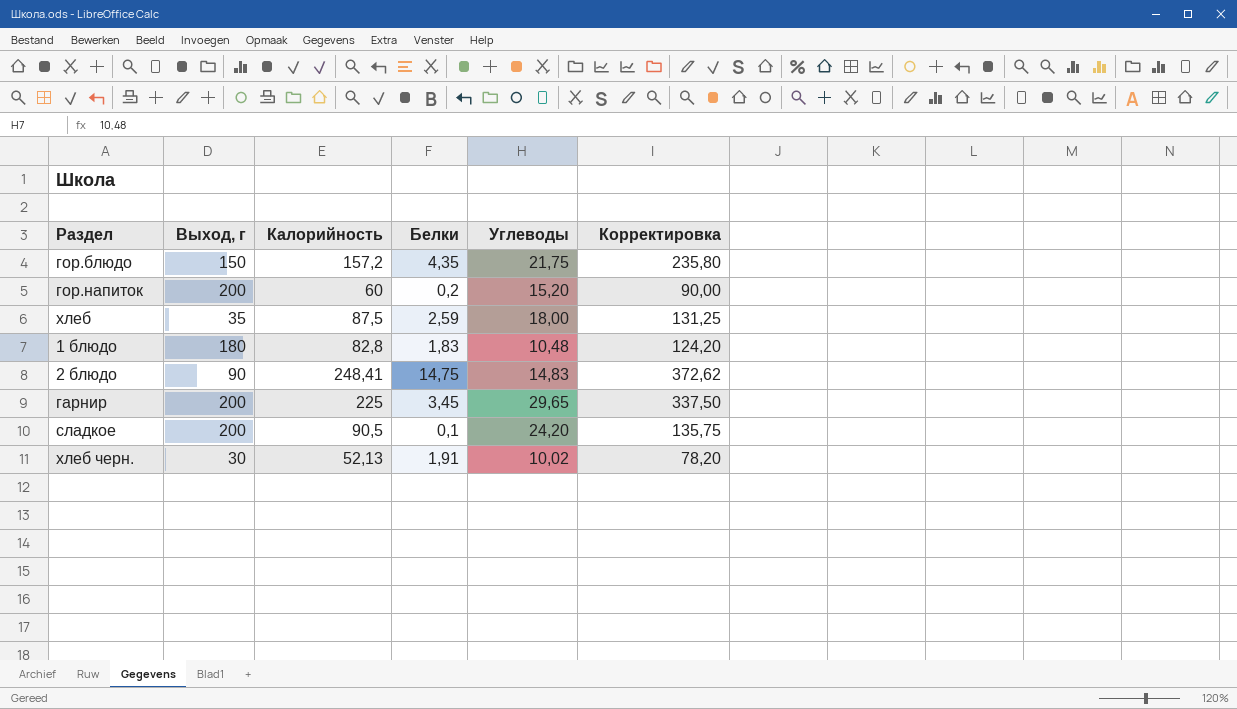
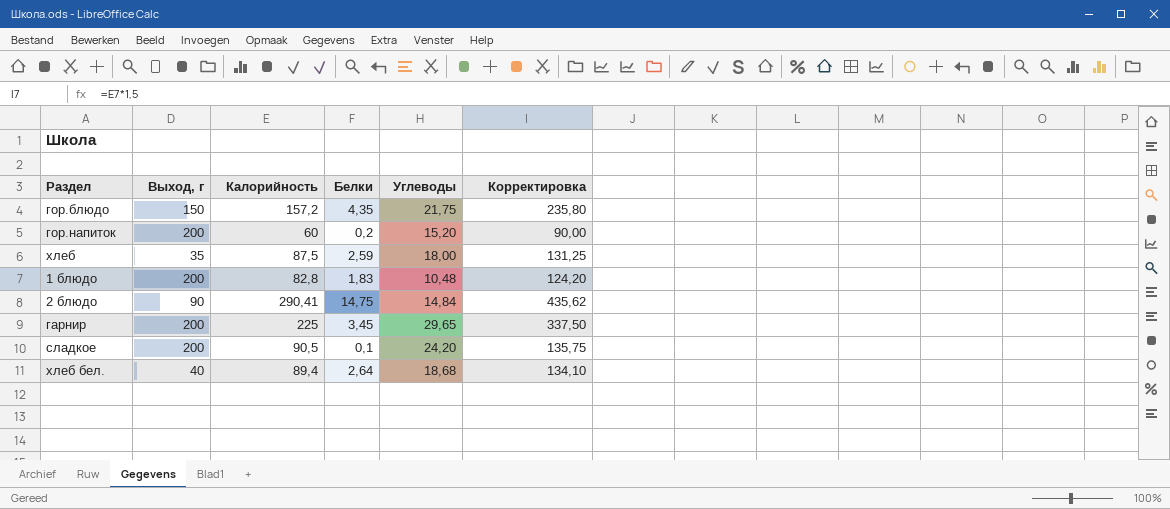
row хлеб черн.: 30 | 52,13 | 1,91 | 10,02 | 78,20 -> none
1 блюдо | Выход, г: 180 -> 200
2 блюдо | Калорийность: 248,41 -> 290,41
2 блюдо | Углеводы: 14,83 -> 14,84
2 блюдо | Корректировка: 372,62 -> 435,62
row хлеб бел.: none -> 40 | 89,4 | 2,64 | 18,68 | 134,10

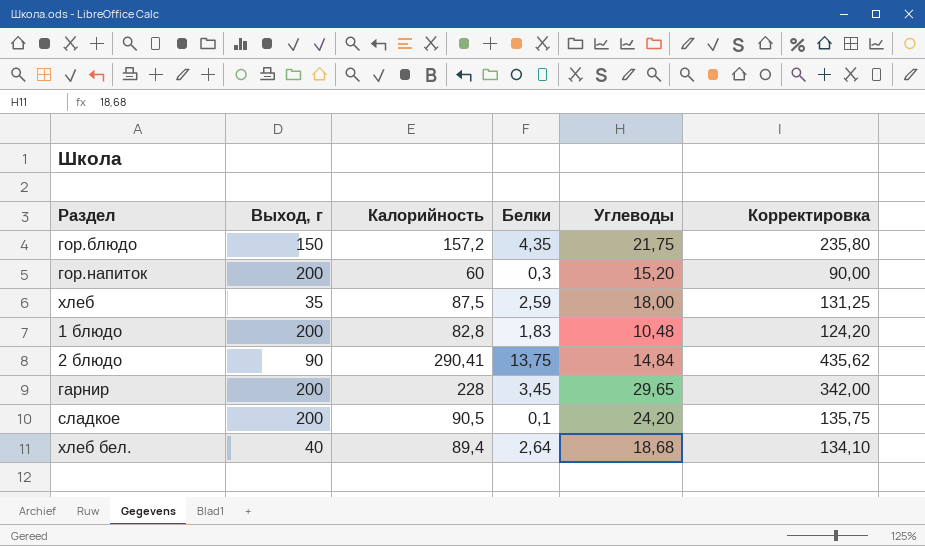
гор.напиток | Белки: 0,2 -> 0,3
2 блюдо | Белки: 14,75 -> 13,75
гарнир | Калорийность: 225 -> 228
гарнир | Корректировка: 337,50 -> 342,00

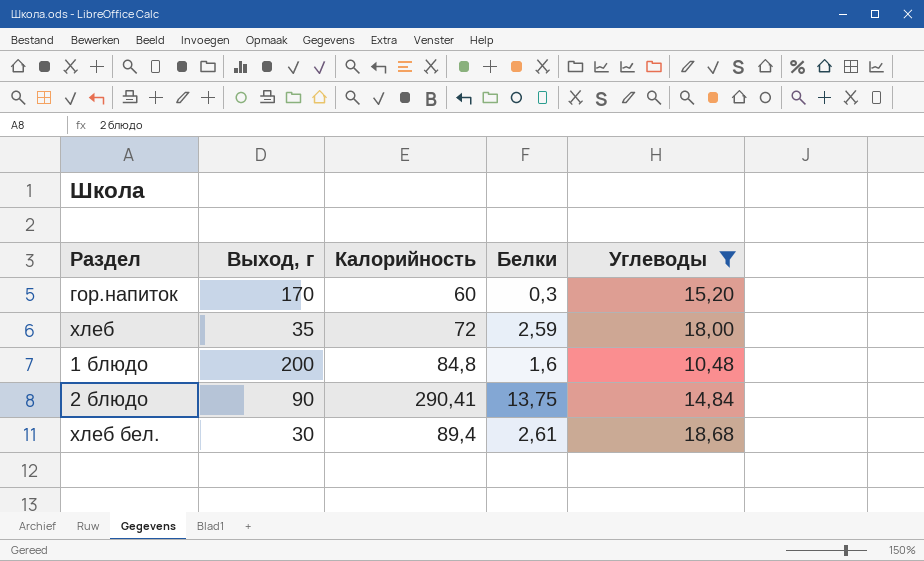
filter: none -> Углеводы <= 18,68
column Корректировка | formula: [Калорийность] * 1,5 -> none
гор.напиток | Выход, г: 200 -> 170
хлеб | Калорийность: 87,5 -> 72
1 блюдо | Калорийность: 82,8 -> 84,8
1 блюдо | Белки: 1,83 -> 1,6
хлеб бел. | Выход, г: 40 -> 30
хлеб бел. | Белки: 2,64 -> 2,61

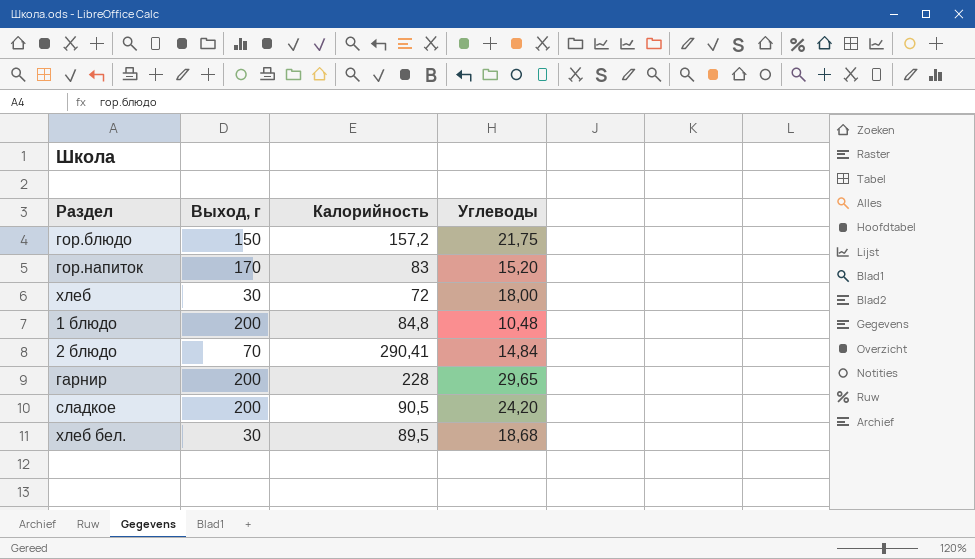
filter: Углеводы <= 18,68 -> none
column Белки | position: 4 -> none
гор.напиток | Калорийность: 60 -> 83
хлеб | Выход, г: 35 -> 30
2 блюдо | Выход, г: 90 -> 70
хлеб бел. | Калорийность: 89,4 -> 89,5

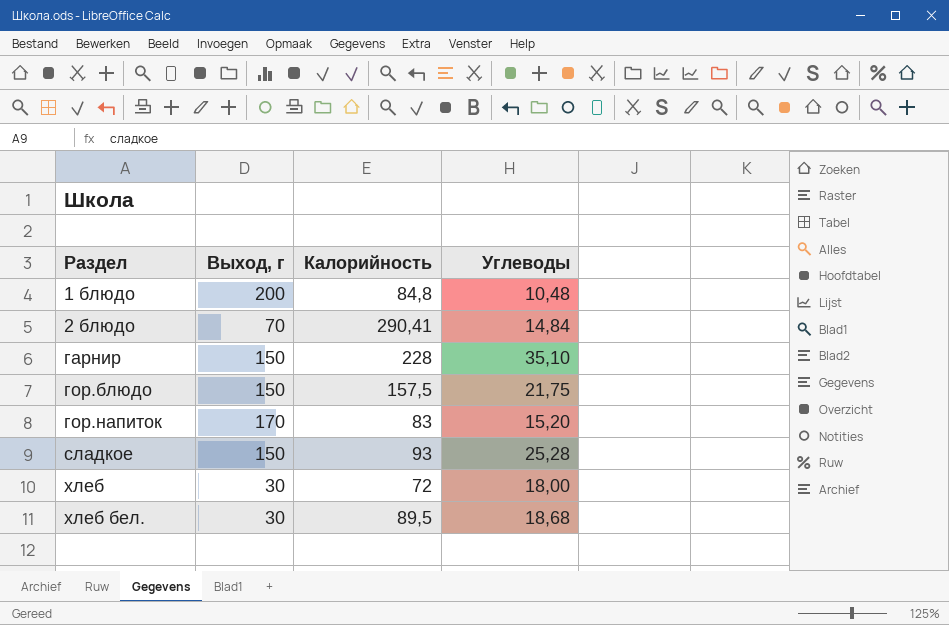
row order: none -> Раздел ascending
гарнир | Выход, г: 200 -> 150
гарнир | Углеводы: 29,65 -> 35,10
гор.блюдо | Калорийность: 157,2 -> 157,5
сладкое | Выход, г: 200 -> 150
сладкое | Калорийность: 90,5 -> 93
сладкое | Углеводы: 24,20 -> 25,28

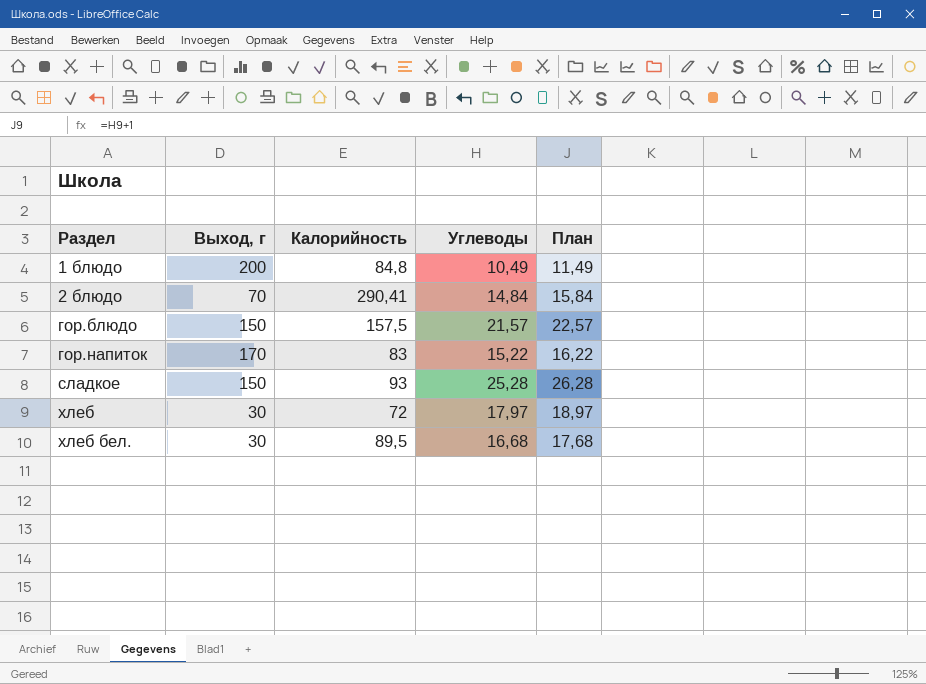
column План | formula: none -> [Углеводы] + 1
row гарнир: 150 | 228 | 35,10 -> none
1 блюдо | Углеводы: 10,48 -> 10,49
гор.блюдо | Углеводы: 21,75 -> 21,57
гор.напиток | Углеводы: 15,20 -> 15,22
хлеб | Углеводы: 18,00 -> 17,97
хлеб бел. | Углеводы: 18,68 -> 16,68

